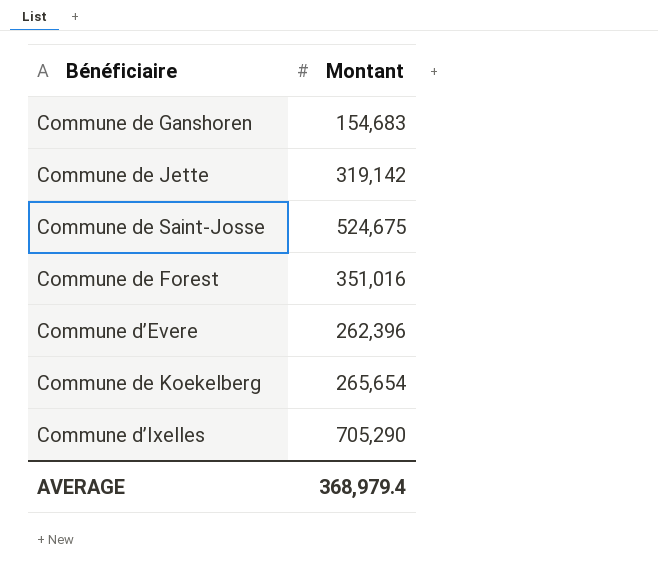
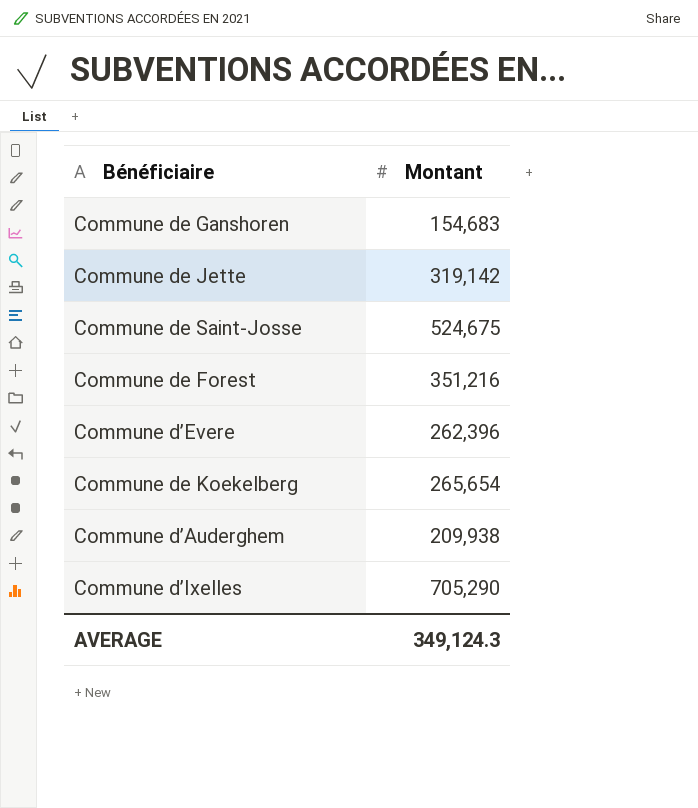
Commune de Forest | Montant: 351,016 -> 351,216
row Commune d’Auderghem: none -> 209,938
AVERAGE | Montant: 368,979.4 -> 349,124.3

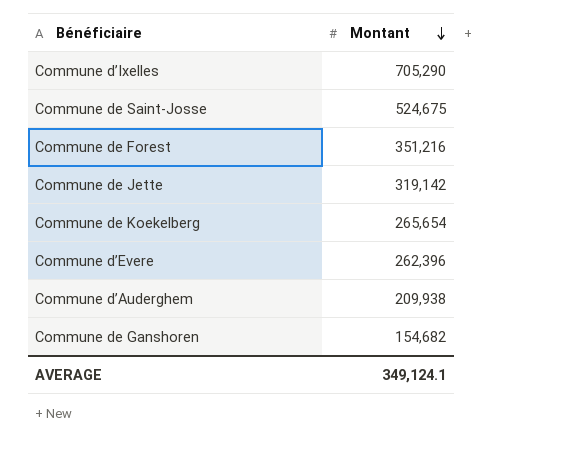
row order: none -> Montant descending
Commune de Ganshoren | Montant: 154,683 -> 154,682
AVERAGE | Montant: 349,124.3 -> 349,124.1

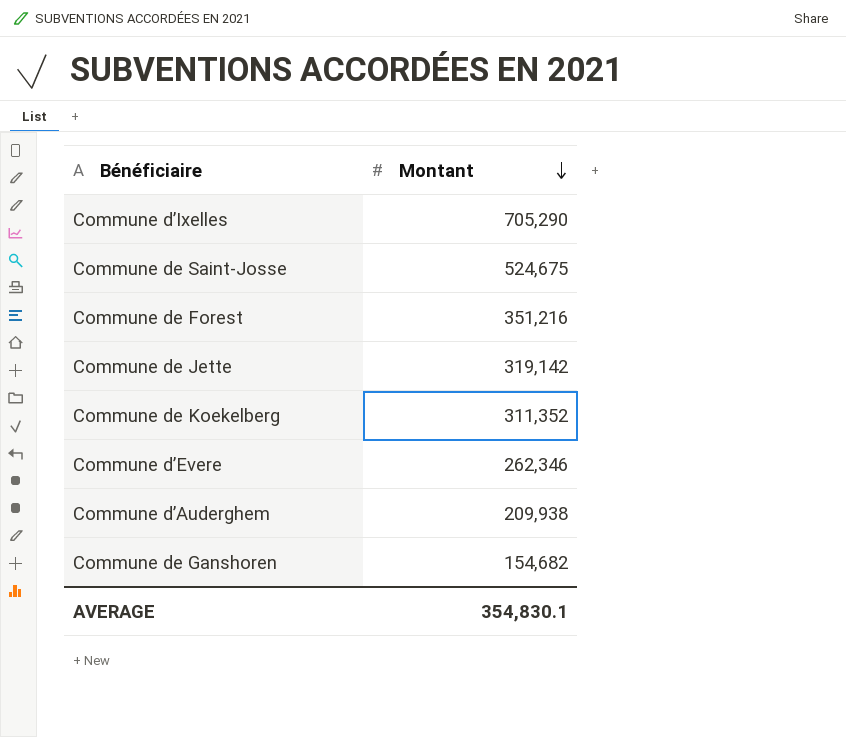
Commune de Koekelberg | Montant: 265,654 -> 311,352
Commune d’Evere | Montant: 262,396 -> 262,346
AVERAGE | Montant: 349,124.1 -> 354,830.1

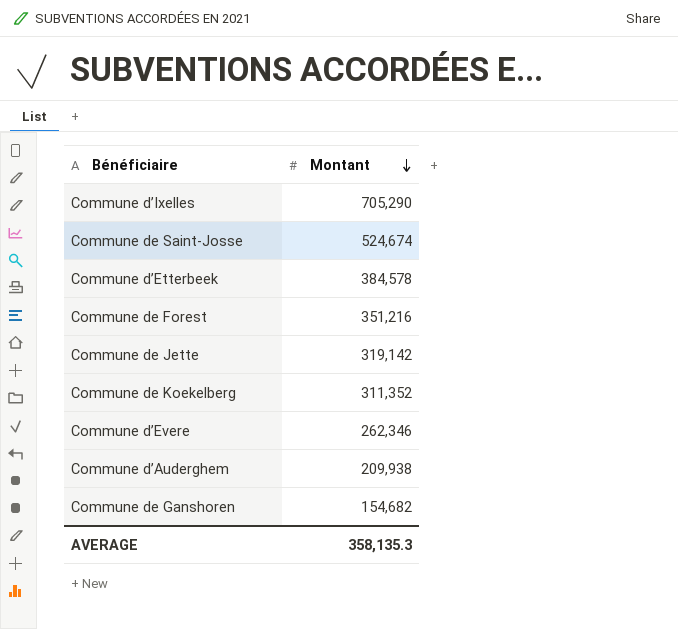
Commune de Saint-Josse | Montant: 524,675 -> 524,674
row Commune d’Etterbeek: none -> 384,578
AVERAGE | Montant: 354,830.1 -> 358,135.3

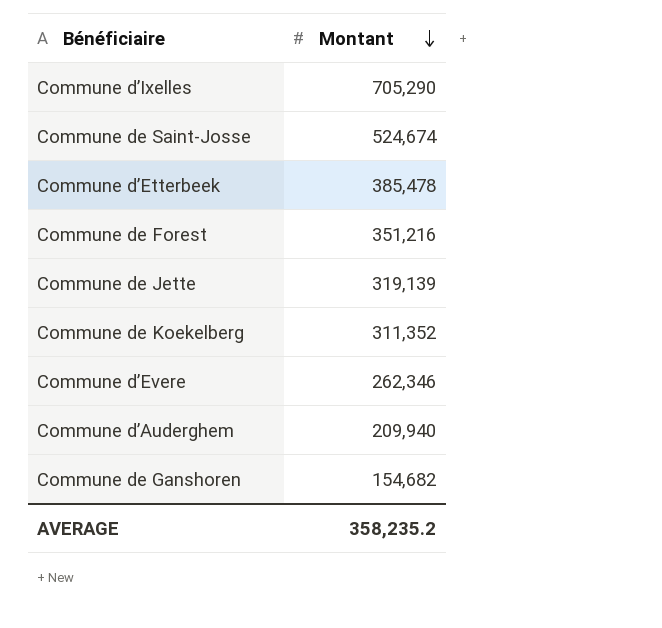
Commune d’Etterbeek | Montant: 384,578 -> 385,478
Commune de Jette | Montant: 319,142 -> 319,139
Commune d’Auderghem | Montant: 209,938 -> 209,940
AVERAGE | Montant: 358,135.3 -> 358,235.2

